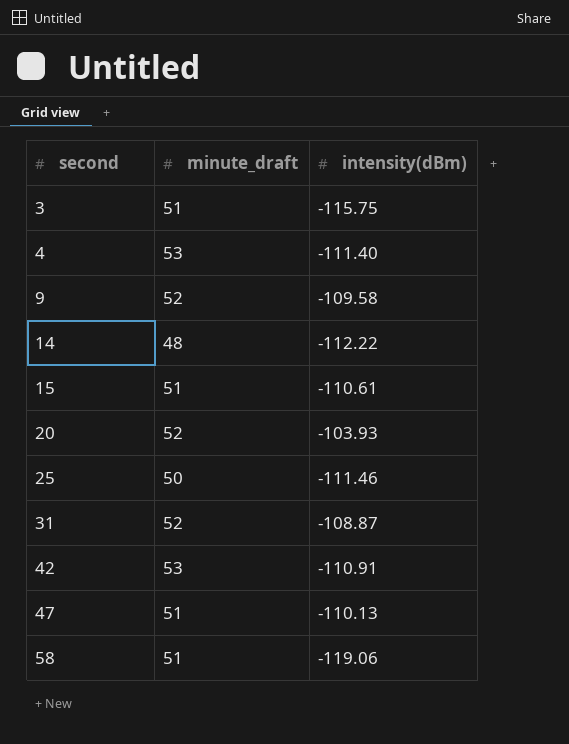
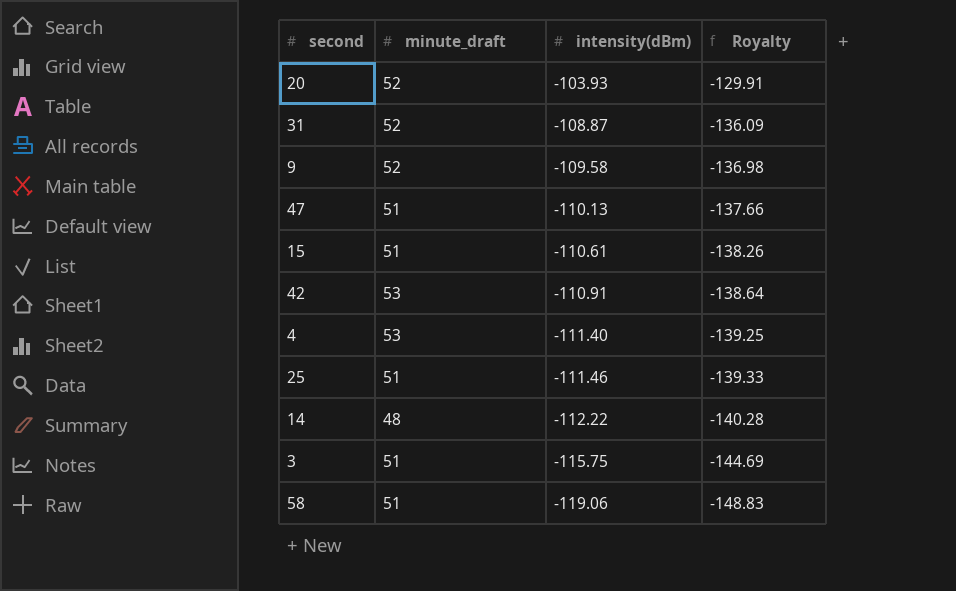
row order: second ascending -> intensity(dBm) descending
column Royalty | formula: none -> [intensity(dBm)] * 1.25
25 | minute_draft: 50 -> 51

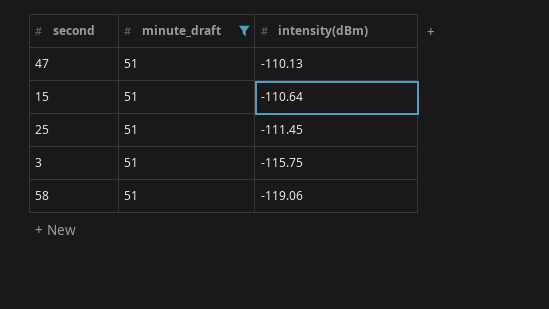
filter: none -> minute_draft = 51
column Royalty | formula: [intensity(dBm)] * 1.25 -> none
15 | intensity(dBm): -110.61 -> -110.64
25 | intensity(dBm): -111.46 -> -111.45

